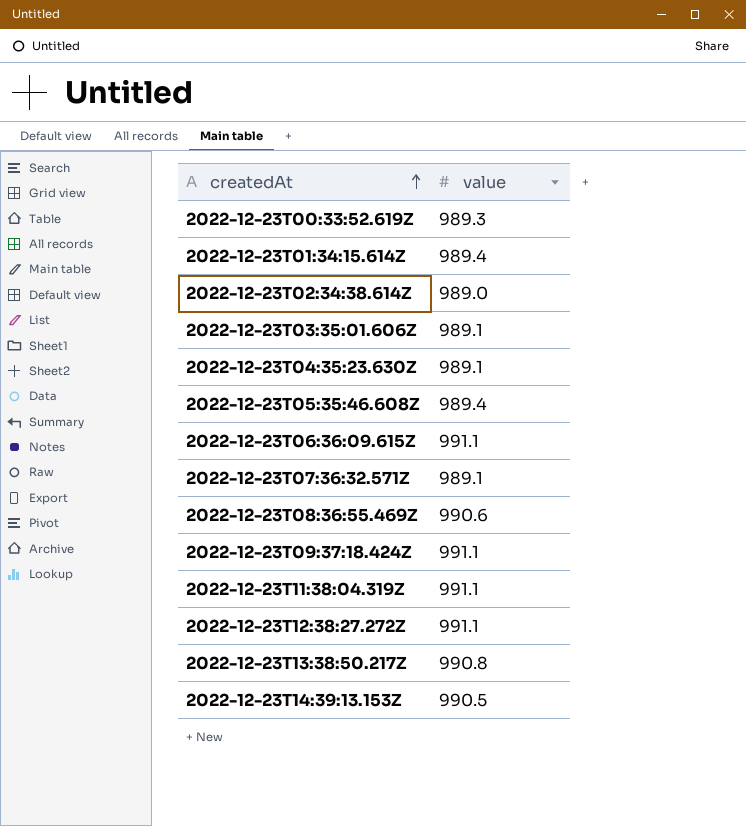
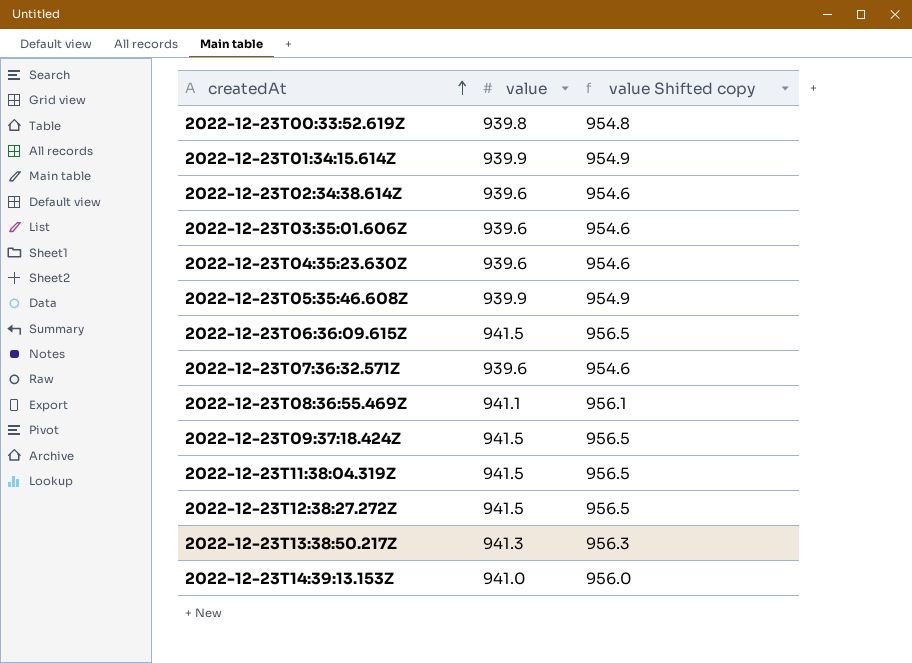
column value Shifted copy | formula: none -> [value] + 15
2022-12-23T00:33:52.619Z | value: 989.3 -> 939.8
2022-12-23T01:34:15.614Z | value: 989.4 -> 939.9
2022-12-23T02:34:38.614Z | value: 989.0 -> 939.6
2022-12-23T03:35:01.606Z | value: 989.1 -> 939.6
2022-12-23T04:35:23.630Z | value: 989.1 -> 939.6
2022-12-23T05:35:46.608Z | value: 989.4 -> 939.9
2022-12-23T06:36:09.615Z | value: 991.1 -> 941.5
2022-12-23T07:36:32.571Z | value: 989.1 -> 939.6
2022-12-23T08:36:55.469Z | value: 990.6 -> 941.1
2022-12-23T09:37:18.424Z | value: 991.1 -> 941.5
2022-12-23T11:38:04.319Z | value: 991.1 -> 941.5
2022-12-23T12:38:27.272Z | value: 991.1 -> 941.5
2022-12-23T13:38:50.217Z | value: 990.8 -> 941.3
2022-12-23T14:39:13.153Z | value: 990.5 -> 941.0

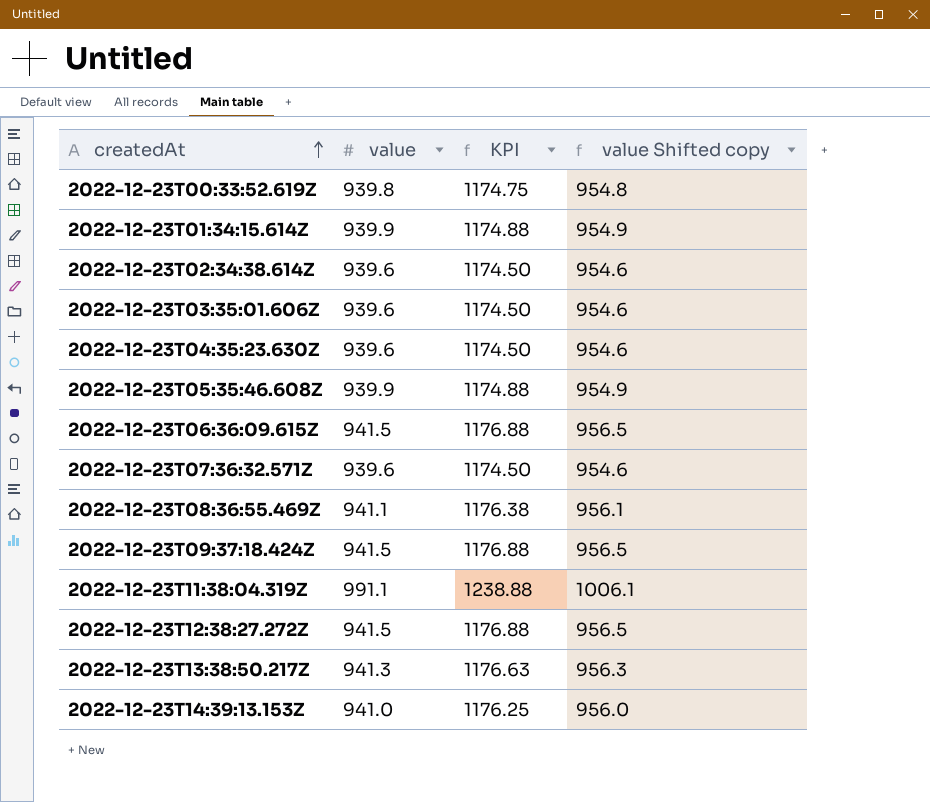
column KPI | formula: none -> [value] * 1.25
2022-12-23T11:38:04.319Z | value: 941.5 -> 991.1
2022-12-23T11:38:04.319Z | value Shifted copy: 956.5 -> 1006.1

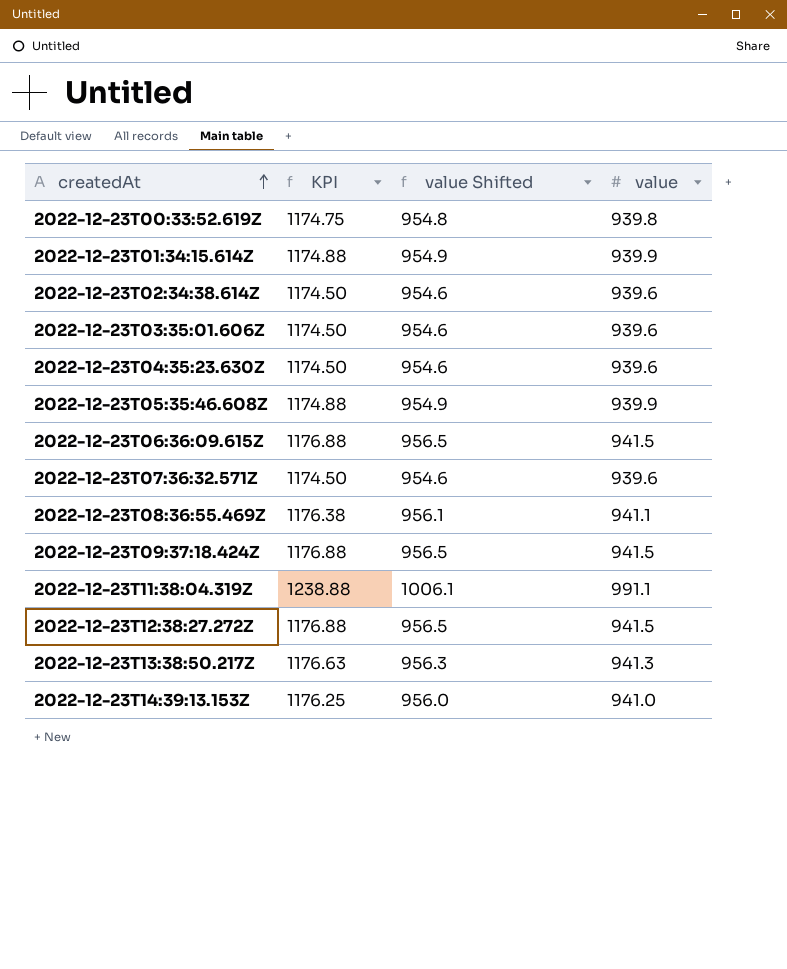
column name: value Shifted copy -> value Shifted
column value | position: 2 -> 4

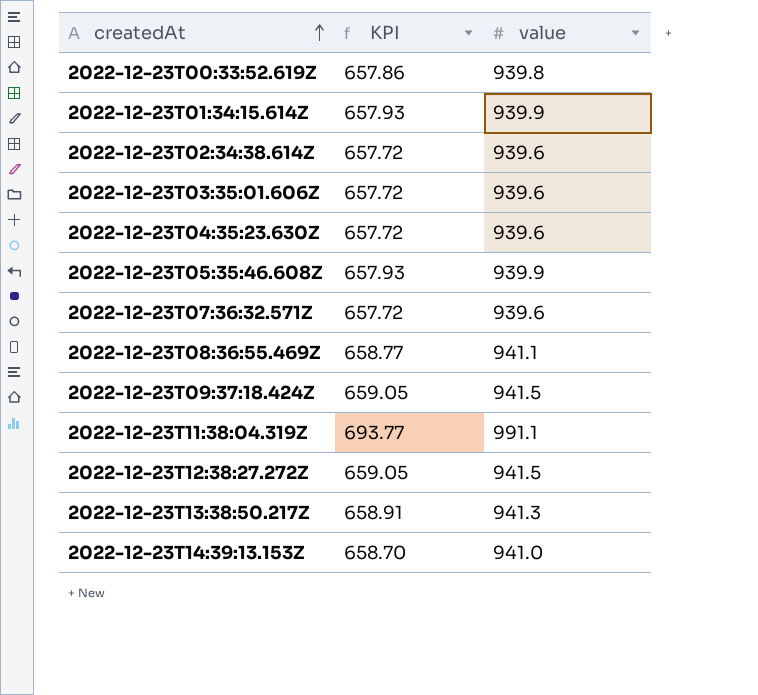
column value Shifted | formula: [value] + 15 -> none
column KPI | formula: [value] * 1.25 -> [value] * 0.7
row 2022-12-23T06:36:09.615Z: 1176.88 | 956.5 | 941.5 -> none

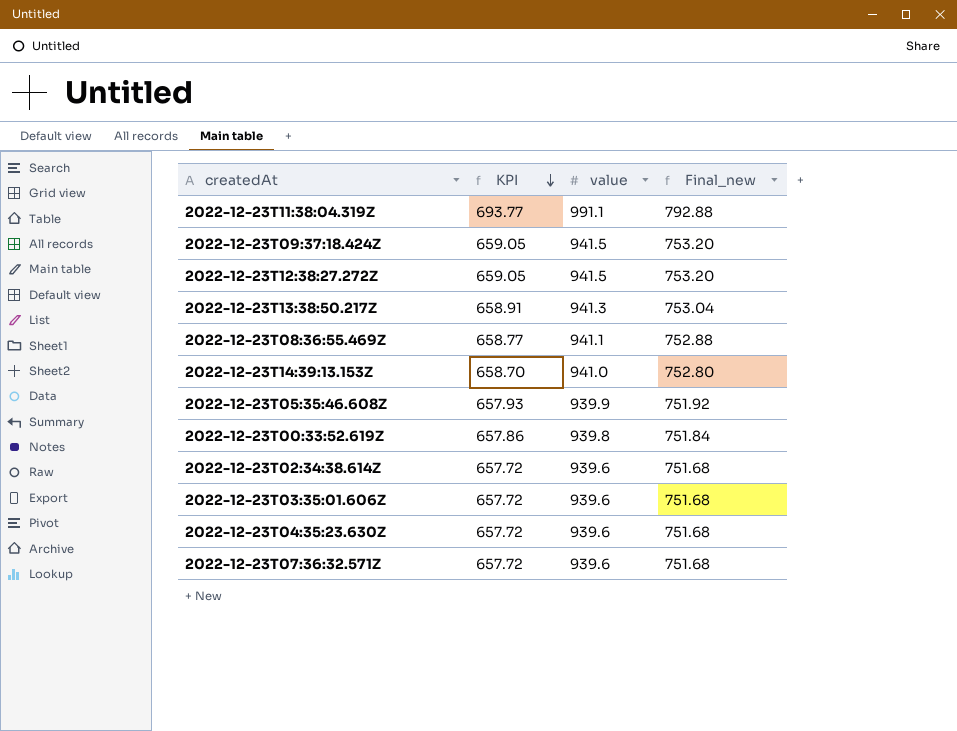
row order: createdAt ascending -> KPI descending
column Final_new | formula: none -> [value] * 0.8
row 2022-12-23T01:34:15.614Z: 657.93 | 939.9 -> none

